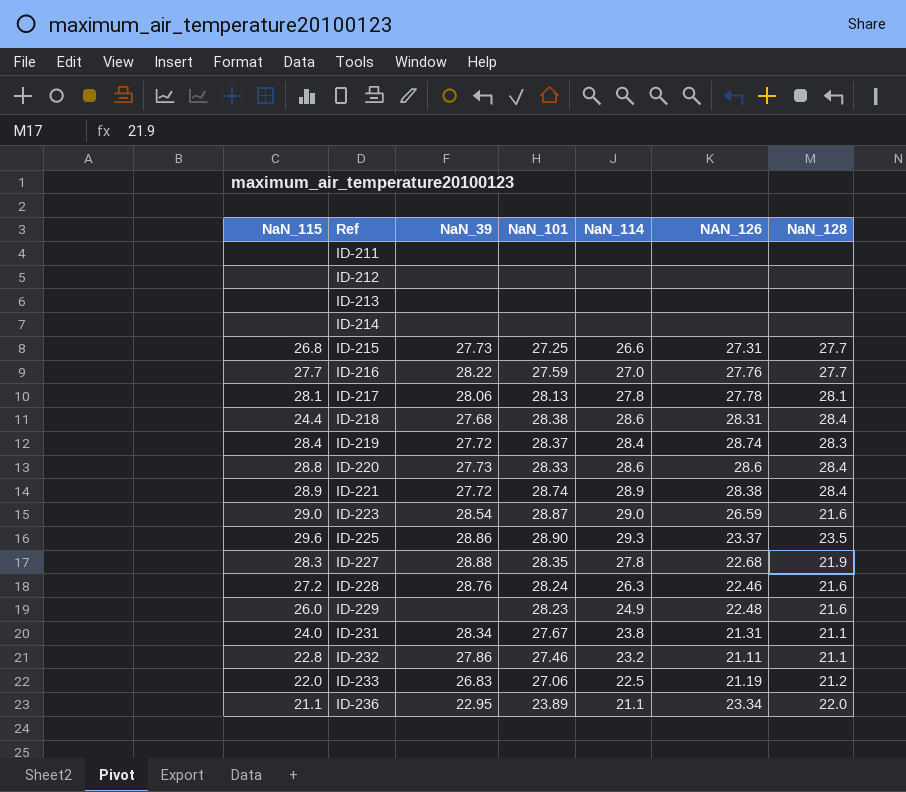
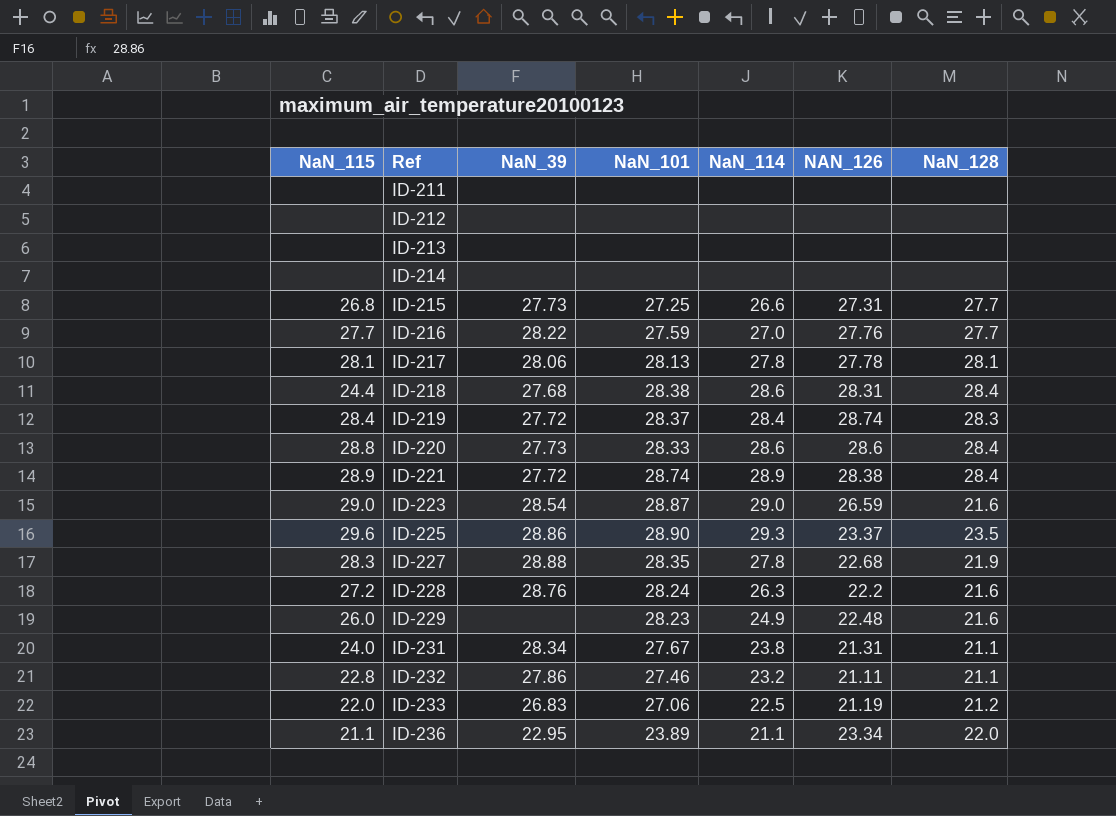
ID-228 | NAN_126: 22.46 -> 22.2

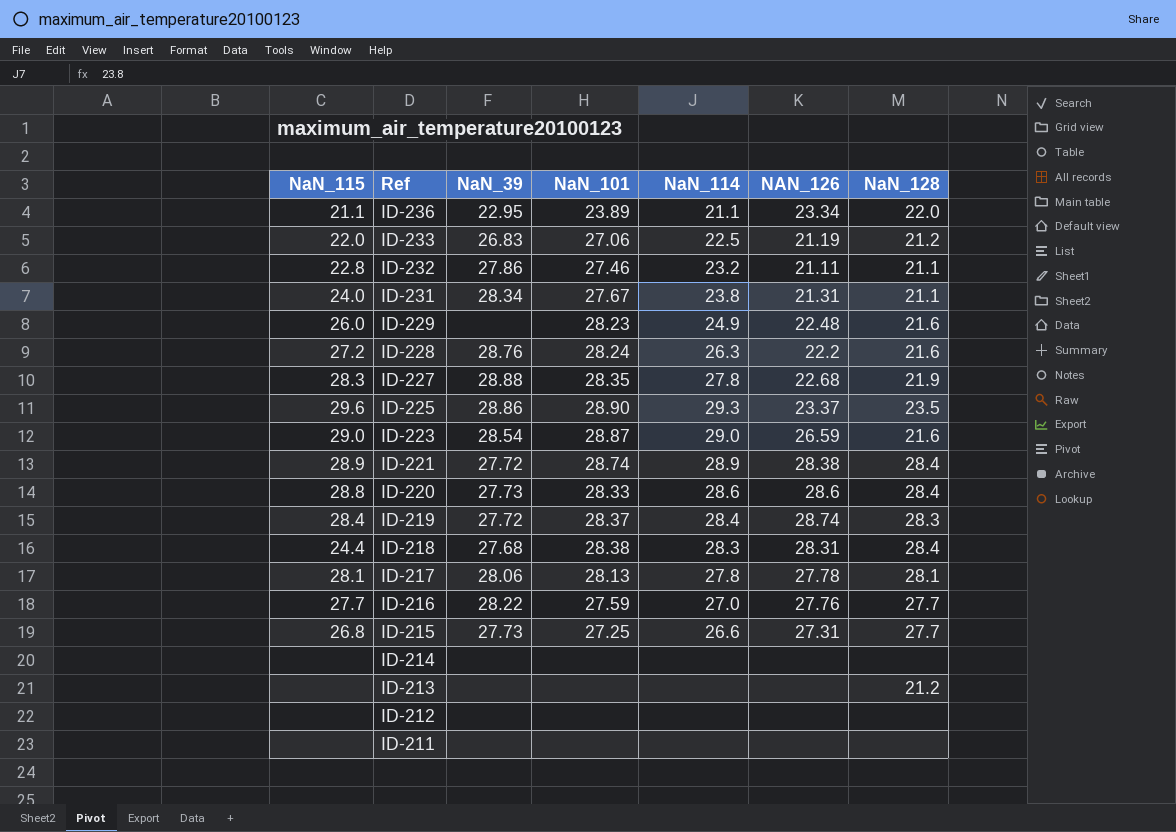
row order: Ref ascending -> Ref descending
ID-218 | NaN_114: 28.6 -> 28.3
ID-213 | NaN_128: none -> 21.2

